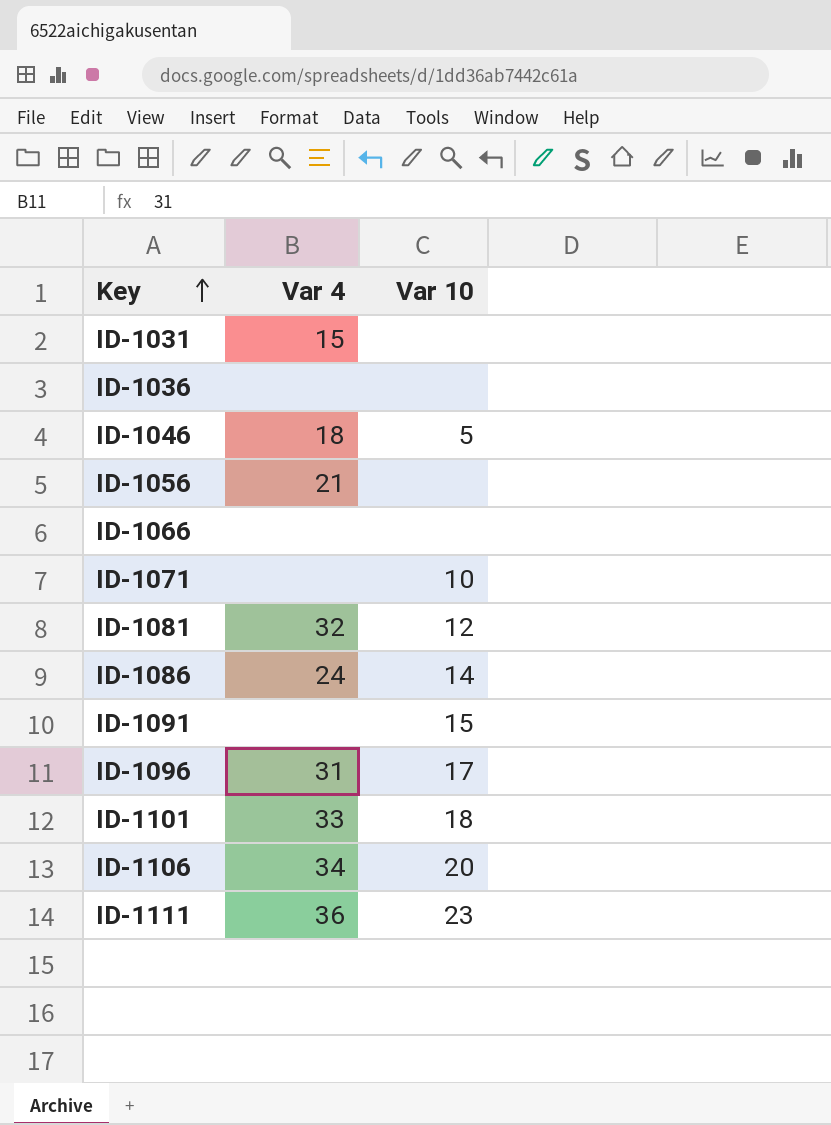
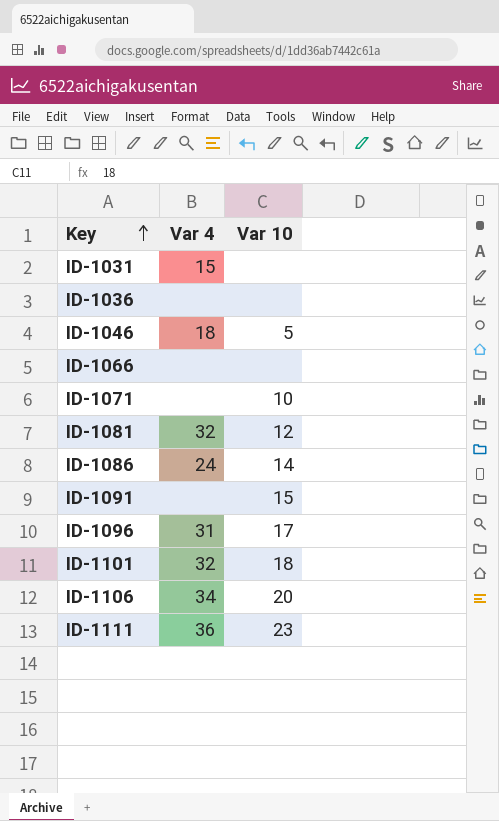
row ID-1056: 21 | none -> none
ID-1101 | Var 4: 33 -> 32

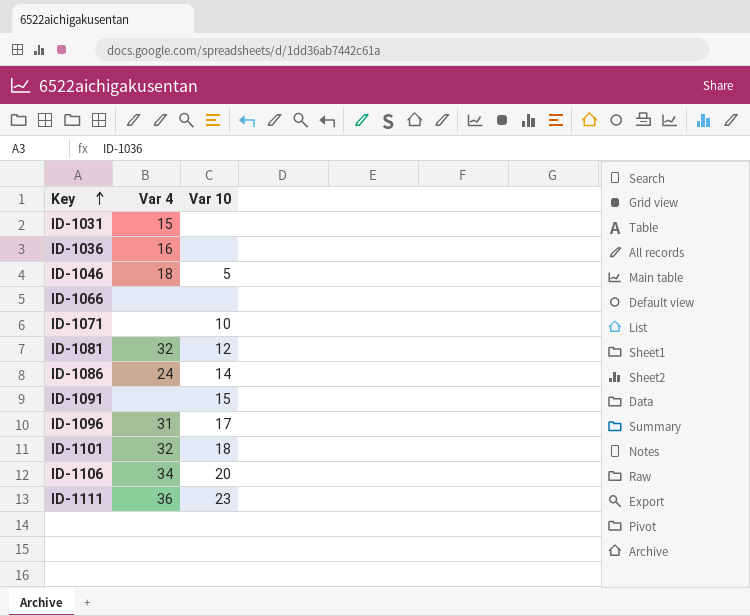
ID-1036 | Var 4: none -> 16

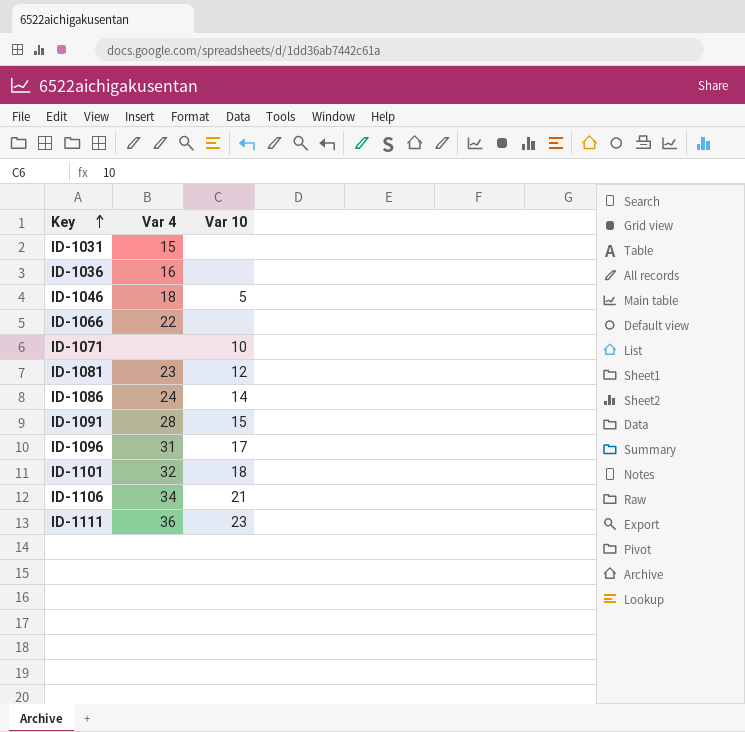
ID-1066 | Var 4: none -> 22
ID-1081 | Var 4: 32 -> 23
ID-1091 | Var 4: none -> 28
ID-1106 | Var 10: 20 -> 21

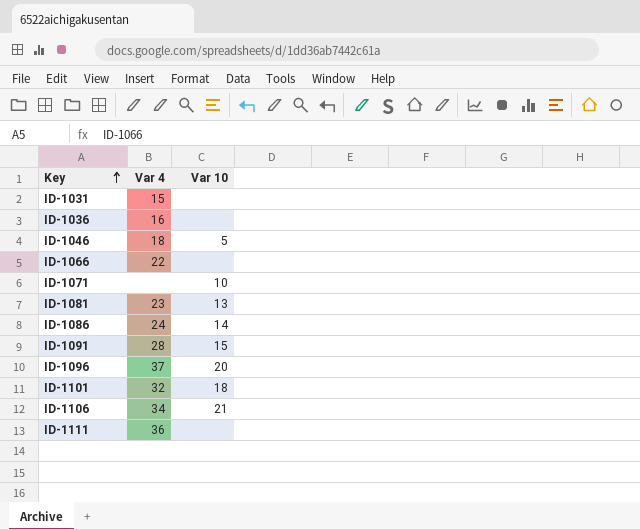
ID-1081 | Var 10: 12 -> 13
ID-1096 | Var 4: 31 -> 37
ID-1096 | Var 10: 17 -> 20
ID-1111 | Var 10: 23 -> none

